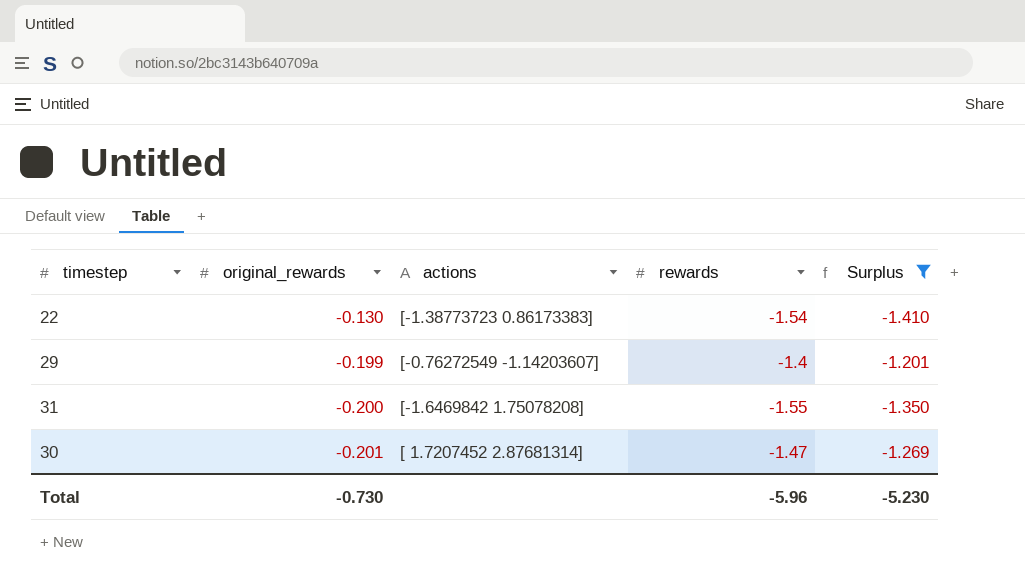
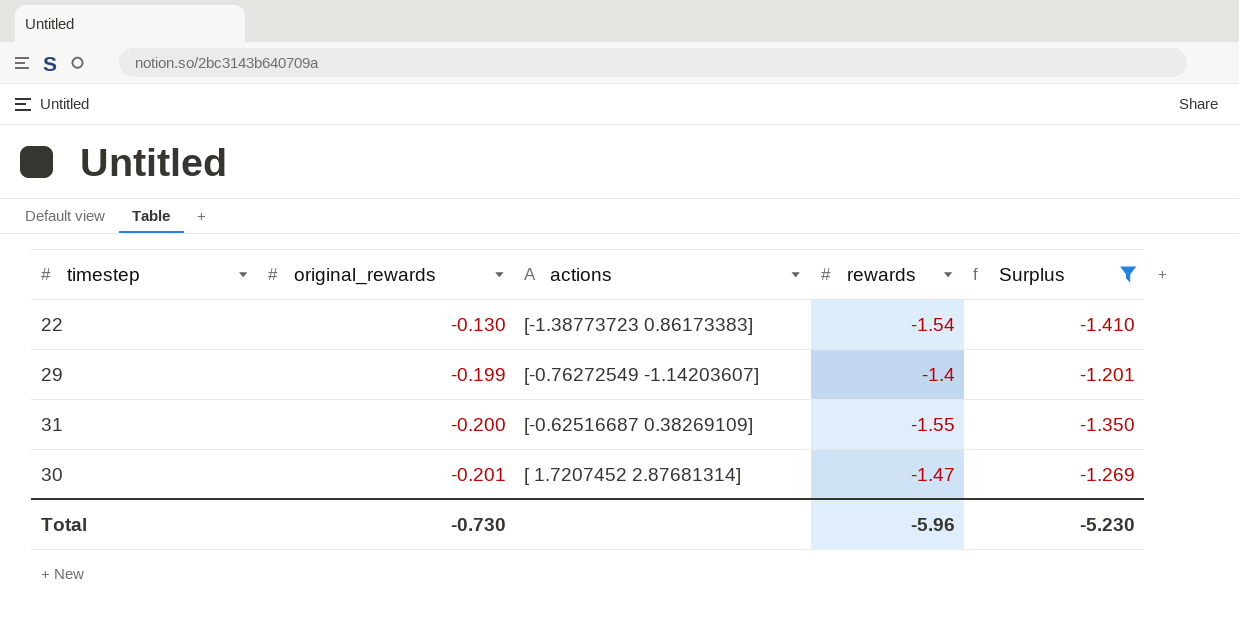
31 | actions: [-1.6469842 1.75078208] -> [-0.62516687 0.38269109]

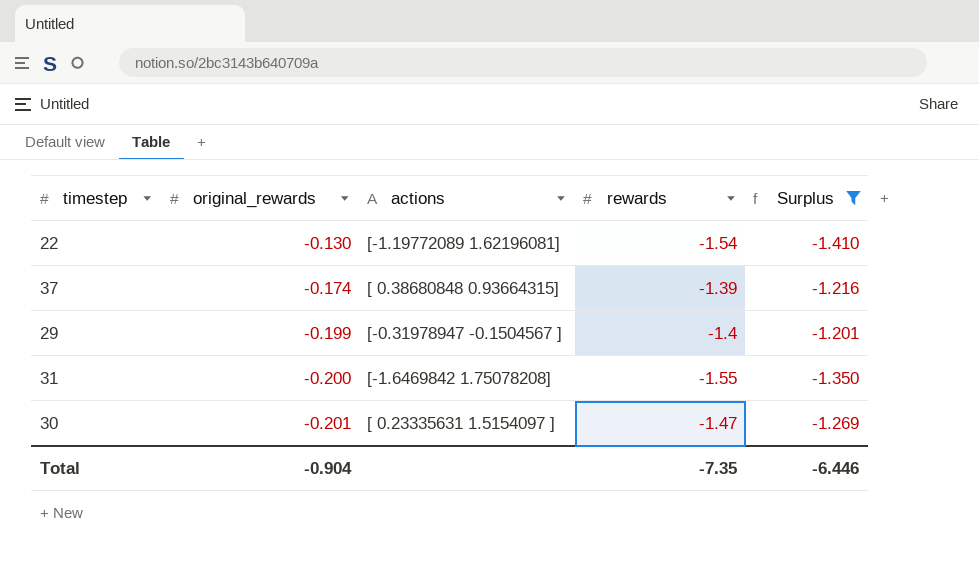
22 | actions: [-1.38773723 0.86173383] -> [-1.19772089 1.62196081]
row 37: none -> -0.174 | [ 0.38680848 0.93664315] | -1.39 | -1.216
29 | actions: [-0.76272549 -1.14203607] -> [-0.31978947 -0.1504567 ]
31 | actions: [-0.62516687 0.38269109] -> [-1.6469842 1.75078208]
30 | actions: [ 1.7207452 2.87681314] -> [ 0.23335631 1.5154097 ]
Total | original_rewards: -0.730 -> -0.904
Total | rewards: -5.96 -> -7.35
Total | Surplus: -5.230 -> -6.446

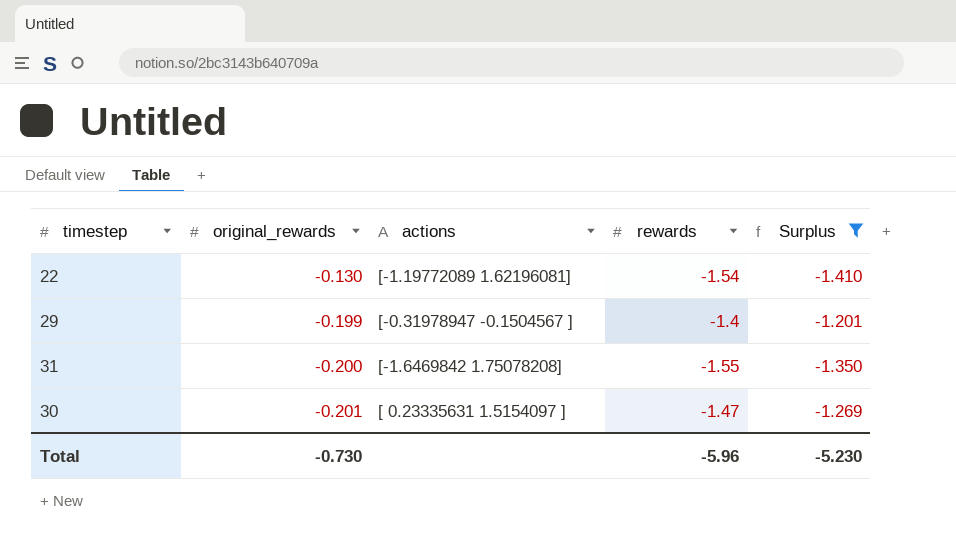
row 37: -0.174 | [ 0.38680848 0.93664315] | -1.39 | -1.216 -> none
Total | original_rewards: -0.904 -> -0.730
Total | rewards: -7.35 -> -5.96
Total | Surplus: -6.446 -> -5.230

